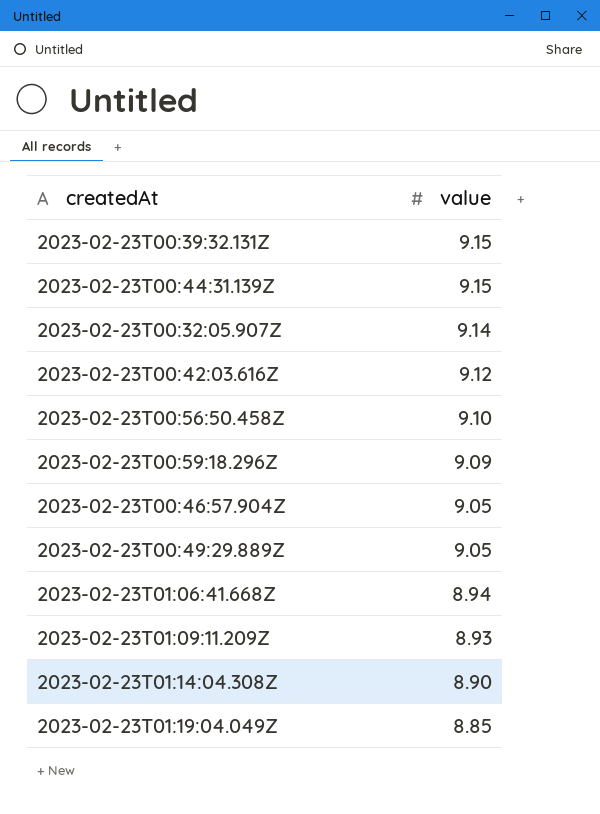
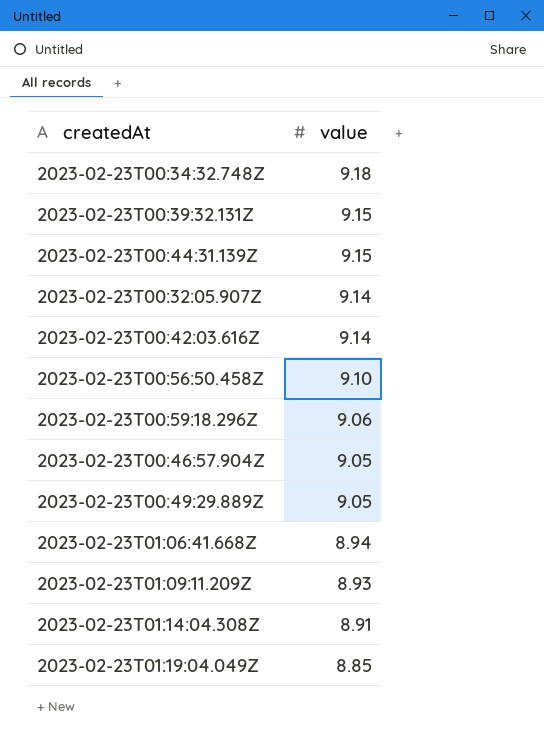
row 2023-02-23T00:34:32.748Z: none -> 9.18
2023-02-23T00:42:03.616Z | value: 9.12 -> 9.14
2023-02-23T00:59:18.296Z | value: 9.09 -> 9.06
2023-02-23T01:14:04.308Z | value: 8.90 -> 8.91

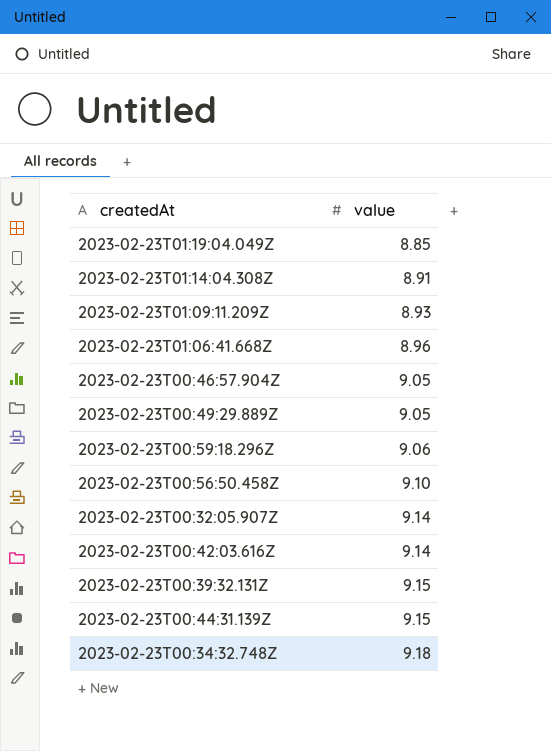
row order: value descending -> value ascending
2023-02-23T01:06:41.668Z | value: 8.94 -> 8.96

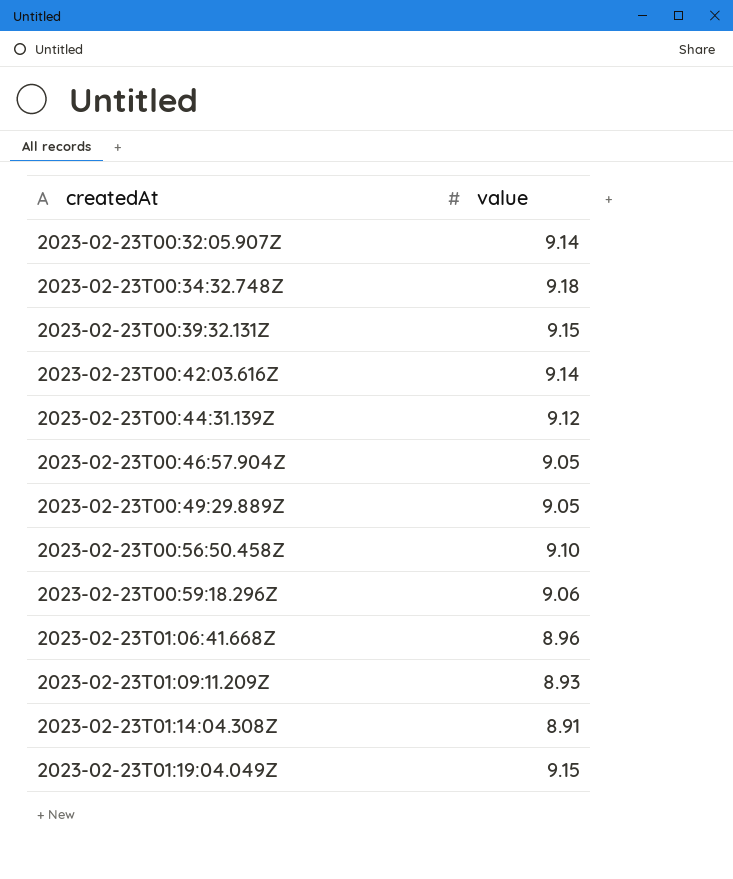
row order: value ascending -> createdAt ascending
2023-02-23T00:44:31.139Z | value: 9.15 -> 9.12
2023-02-23T01:19:04.049Z | value: 8.85 -> 9.15

